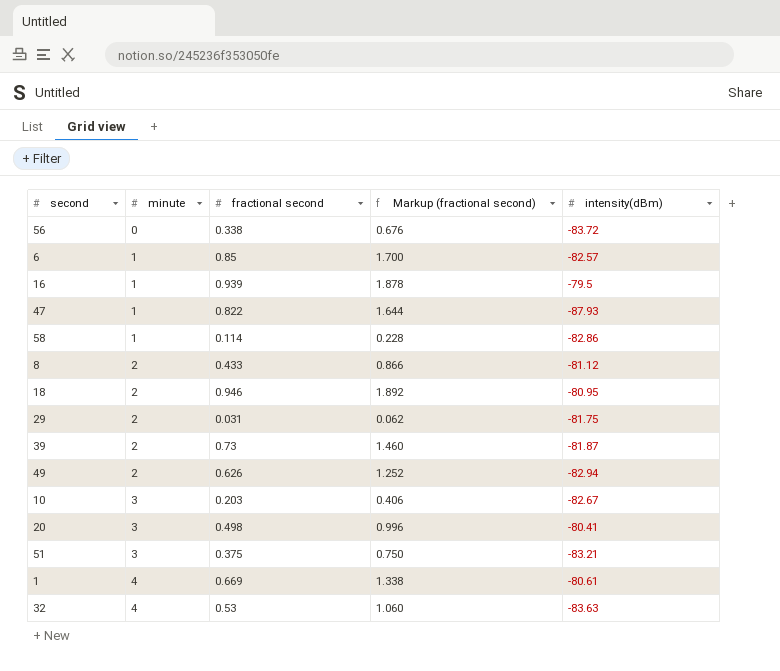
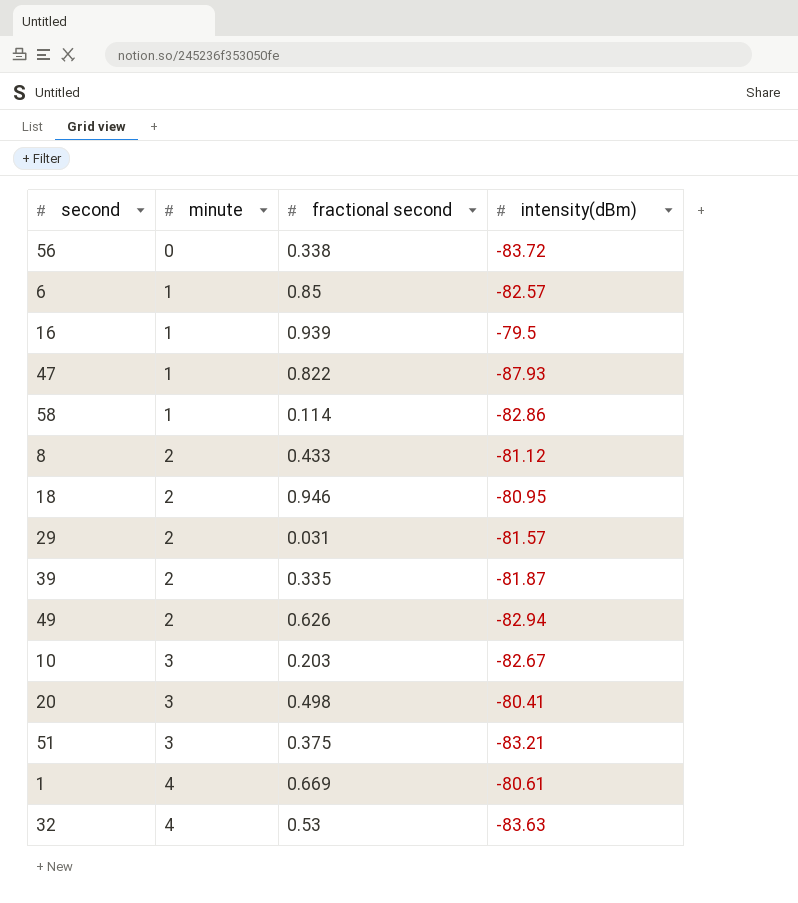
column Markup (fractional second) | formula: [fractional second] * 2 -> none
29 | intensity(dBm): -81.75 -> -81.57
39 | fractional second: 0.73 -> 0.335

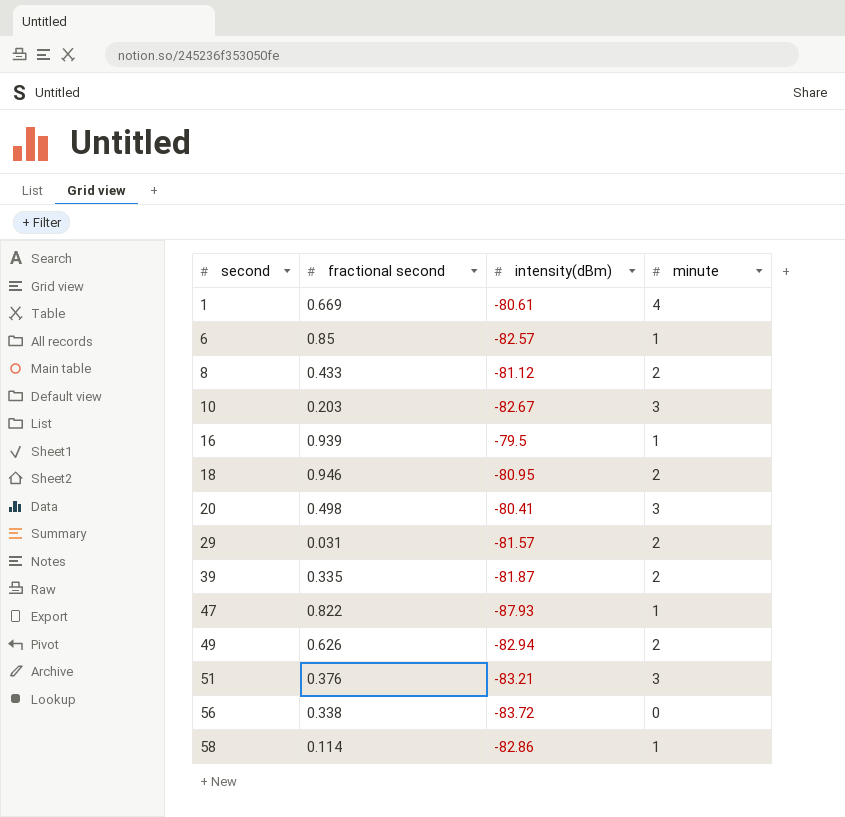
row order: minute ascending -> second ascending
column minute | position: 2 -> 4
row 32: 4 | 0.53 | -83.63 -> none
51 | fractional second: 0.375 -> 0.376

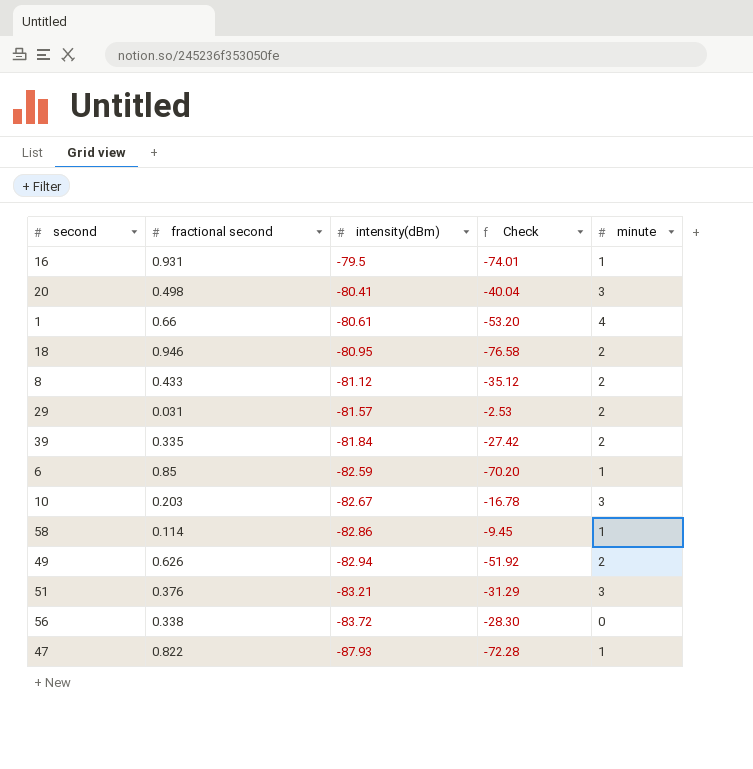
row order: second ascending -> intensity(dBm) descending
column Check | formula: none -> [fractional second] * [intensity(dBm)]
16 | fractional second: 0.939 -> 0.931
1 | fractional second: 0.669 -> 0.66
39 | intensity(dBm): -81.87 -> -81.84
6 | intensity(dBm): -82.57 -> -82.59

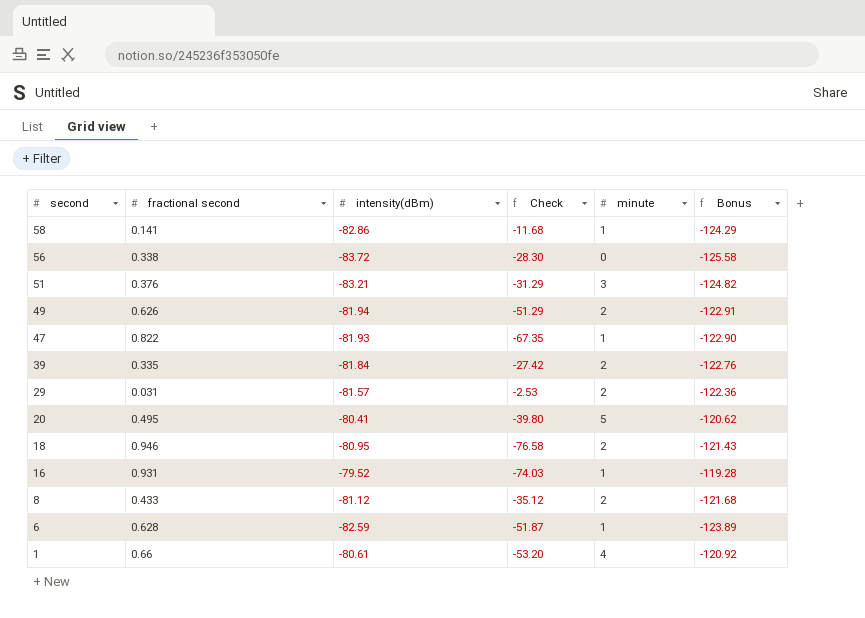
row order: intensity(dBm) descending -> second descending
column Bonus | formula: none -> [intensity(dBm)] * 1.5
row 10: 0.203 | -82.67 | -16.78 | 3 -> none
58 | fractional second: 0.114 -> 0.141
58 | Check: -9.45 -> -11.68
49 | intensity(dBm): -82.94 -> -81.94
49 | Check: -51.92 -> -51.29
47 | intensity(dBm): -87.93 -> -81.93
47 | Check: -72.28 -> -67.35
20 | fractional second: 0.498 -> 0.495
20 | Check: -40.04 -> -39.80
20 | minute: 3 -> 5
16 | intensity(dBm): -79.5 -> -79.52
16 | Check: -74.01 -> -74.03
6 | fractional second: 0.85 -> 0.628
6 | Check: -70.20 -> -51.87

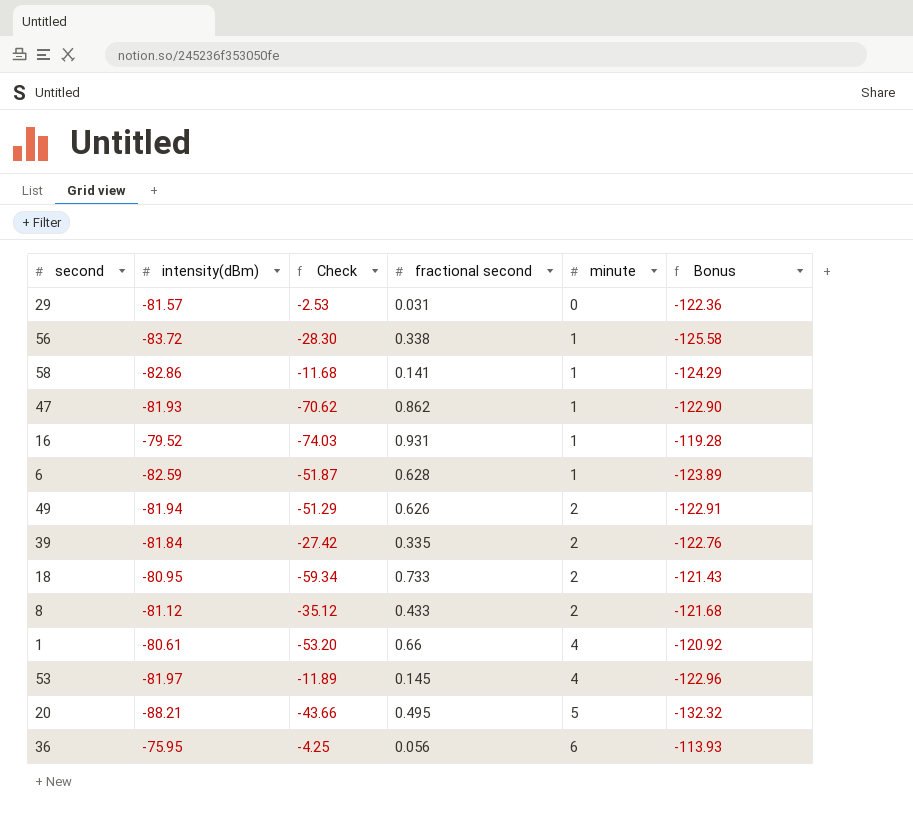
row order: second descending -> minute ascending
column fractional second | position: 2 -> 4
row 51: 0.376 | -83.21 | -31.29 | 3 | -124.82 -> none
29 | minute: 2 -> 0
56 | minute: 0 -> 1
47 | Check: -67.35 -> -70.62
47 | fractional second: 0.822 -> 0.862
18 | Check: -76.58 -> -59.34
18 | fractional second: 0.946 -> 0.733
row 53: none -> -81.97 | -11.89 | 0.145 | 4 | -122.96
20 | intensity(dBm): -80.41 -> -88.21
20 | Check: -39.80 -> -43.66
20 | Bonus: -120.62 -> -132.32
row 36: none -> -75.95 | -4.25 | 0.056 | 6 | -113.93

